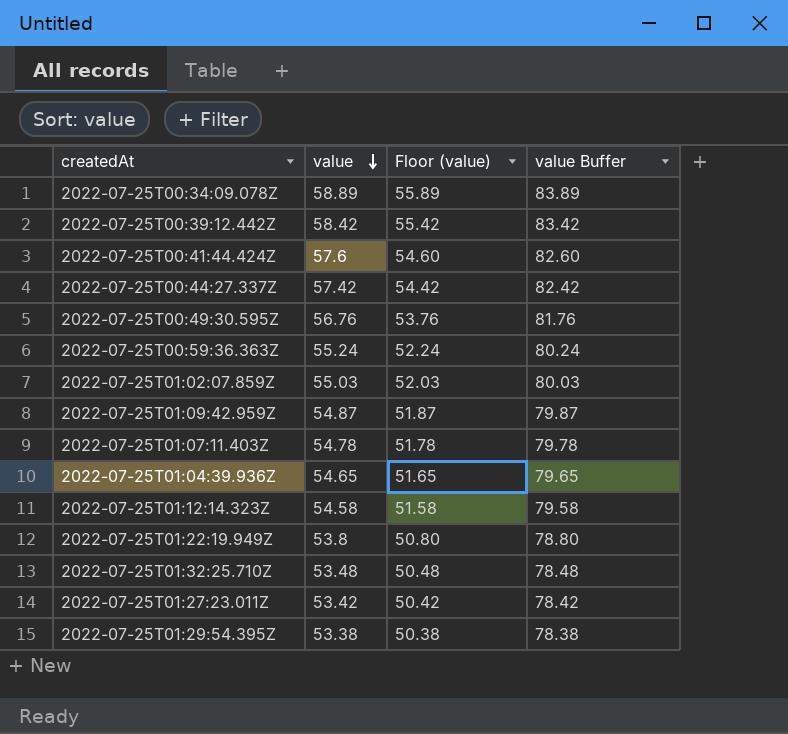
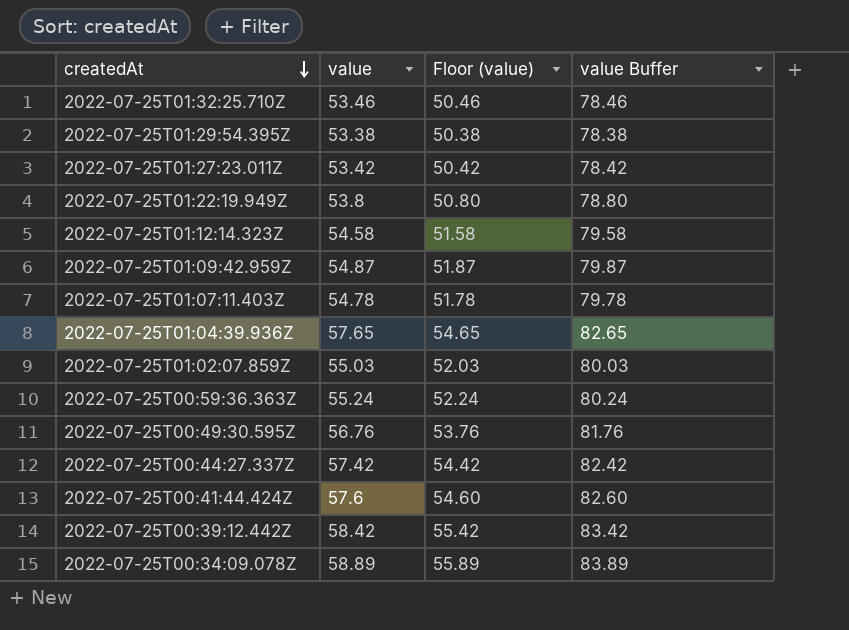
row order: value descending -> createdAt descending
2022-07-25T01:32:25.710Z | value: 53.48 -> 53.46
2022-07-25T01:32:25.710Z | Floor (value): 50.48 -> 50.46
2022-07-25T01:32:25.710Z | value Buffer: 78.48 -> 78.46
2022-07-25T01:04:39.936Z | value: 54.65 -> 57.65
2022-07-25T01:04:39.936Z | Floor (value): 51.65 -> 54.65
2022-07-25T01:04:39.936Z | value Buffer: 79.65 -> 82.65

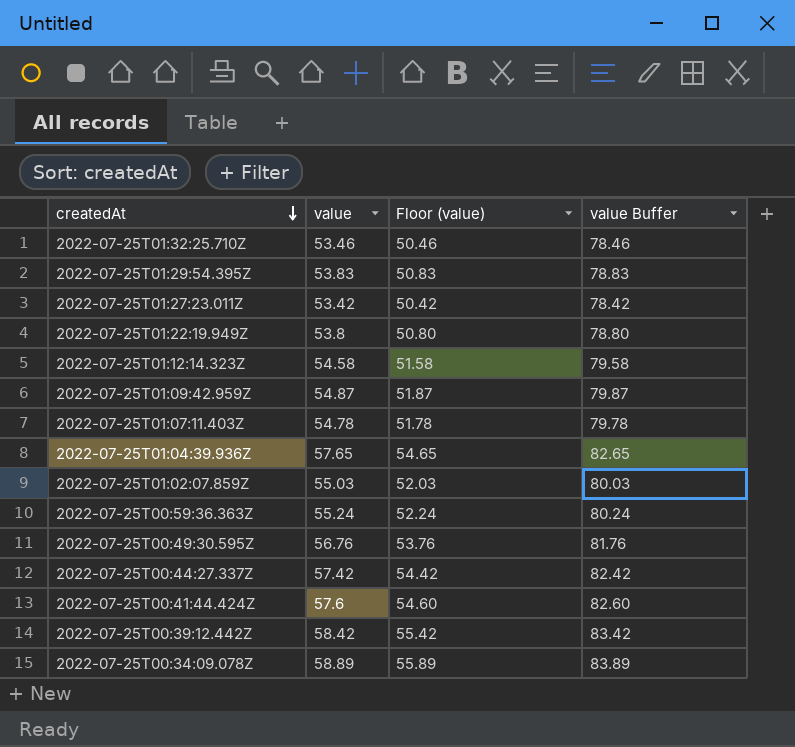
2022-07-25T01:29:54.395Z | value: 53.38 -> 53.83
2022-07-25T01:29:54.395Z | Floor (value): 50.38 -> 50.83
2022-07-25T01:29:54.395Z | value Buffer: 78.38 -> 78.83

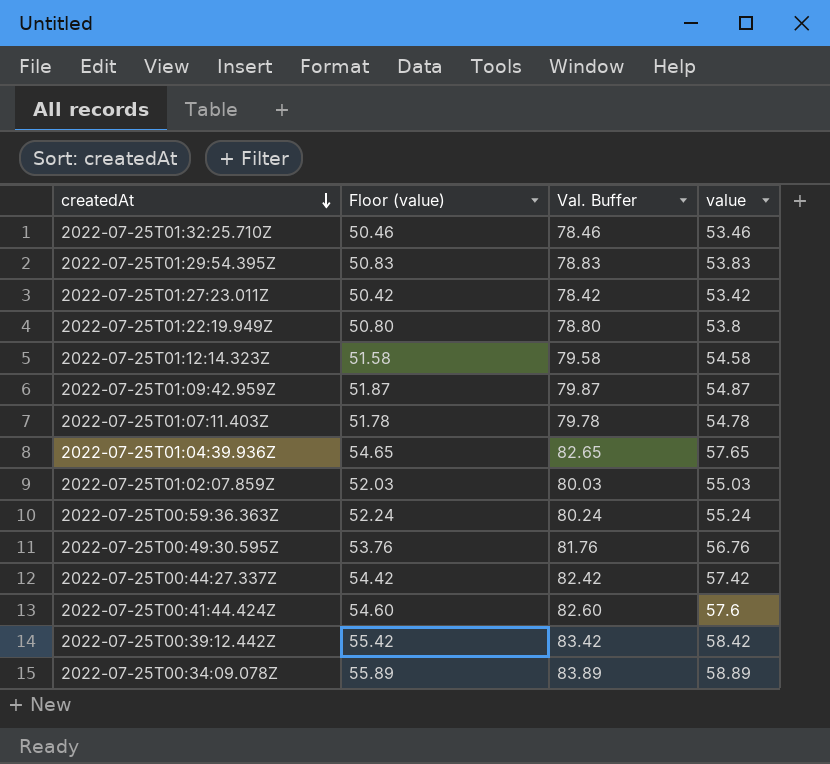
column name: value Buffer -> Val. Buffer
column value | position: 2 -> 4

